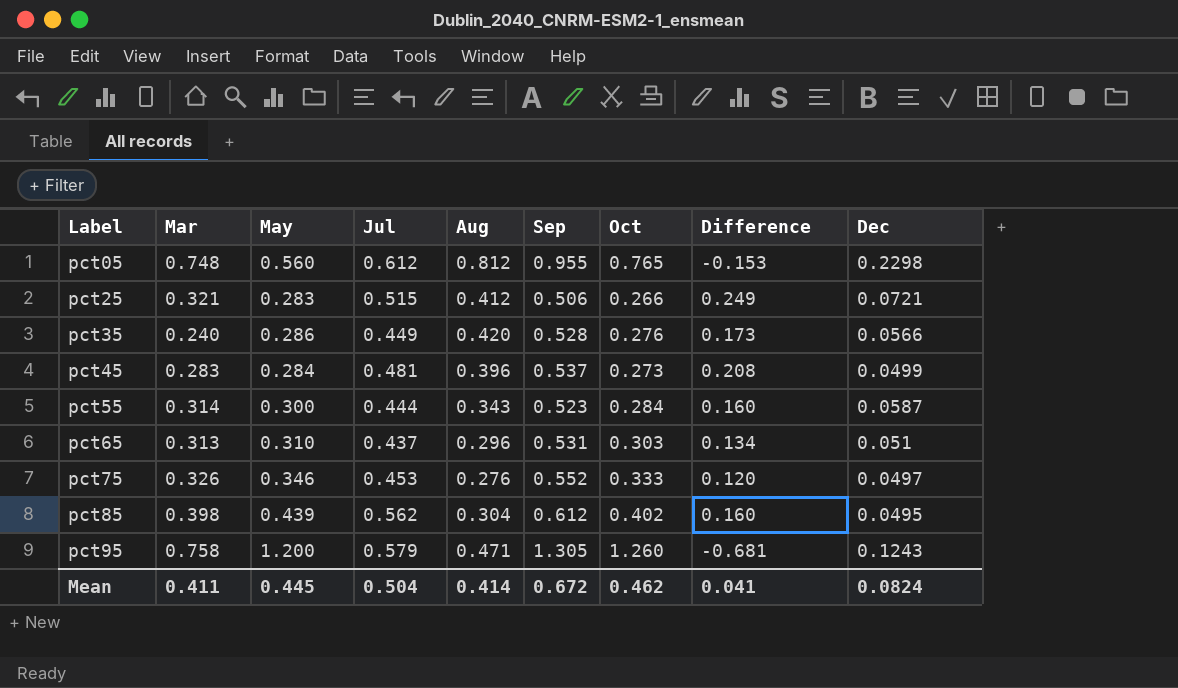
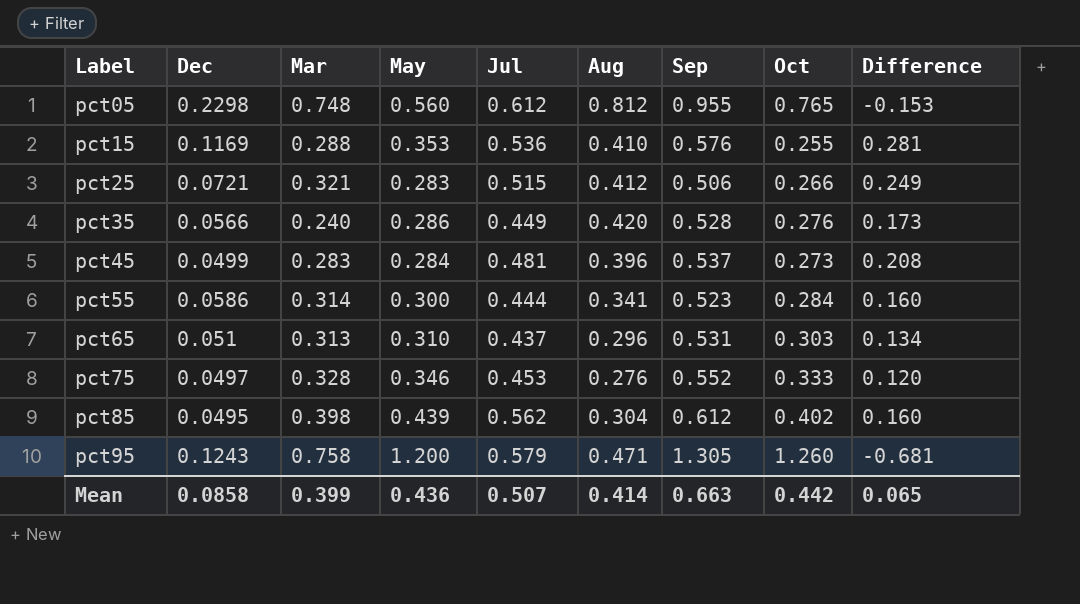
column Dec | position: 9 -> 2
row pct15: none -> 0.1169 | 0.288 | 0.353 | 0.536 | 0.410 | 0.576 | 0.255 | 0.281
pct55 | Dec: 0.0587 -> 0.0586
pct55 | Aug: 0.343 -> 0.341
pct75 | Mar: 0.326 -> 0.328
Mean | Dec: 0.0824 -> 0.0858
Mean | Mar: 0.411 -> 0.399
Mean | May: 0.445 -> 0.436
Mean | Jul: 0.504 -> 0.507
Mean | Sep: 0.672 -> 0.663
Mean | Oct: 0.462 -> 0.442
Mean | Difference: 0.041 -> 0.065

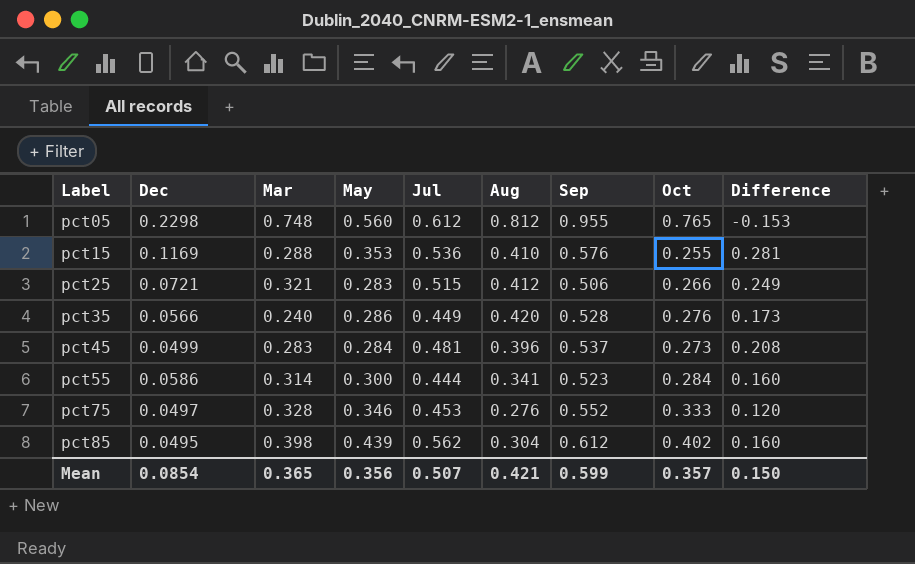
row pct65: 0.051 | 0.313 | 0.310 | 0.437 | 0.296 | 0.531 | 0.303 | 0.134 -> none
row pct95: 0.1243 | 0.758 | 1.200 | 0.579 | 0.471 | 1.305 | 1.260 | -0.681 -> none
Mean | Dec: 0.0858 -> 0.0854
Mean | Mar: 0.399 -> 0.365
Mean | May: 0.436 -> 0.356
Mean | Aug: 0.414 -> 0.421
Mean | Sep: 0.663 -> 0.599
Mean | Oct: 0.442 -> 0.357
Mean | Difference: 0.065 -> 0.150

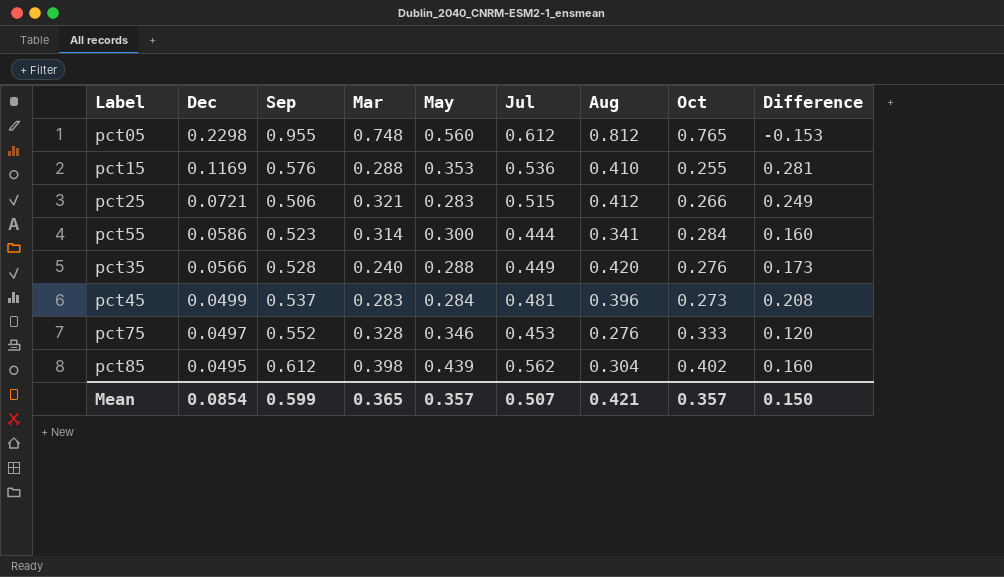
row order: Label ascending -> Dec descending
column Sep | position: 7 -> 3
pct35 | May: 0.286 -> 0.288
Mean | May: 0.356 -> 0.357

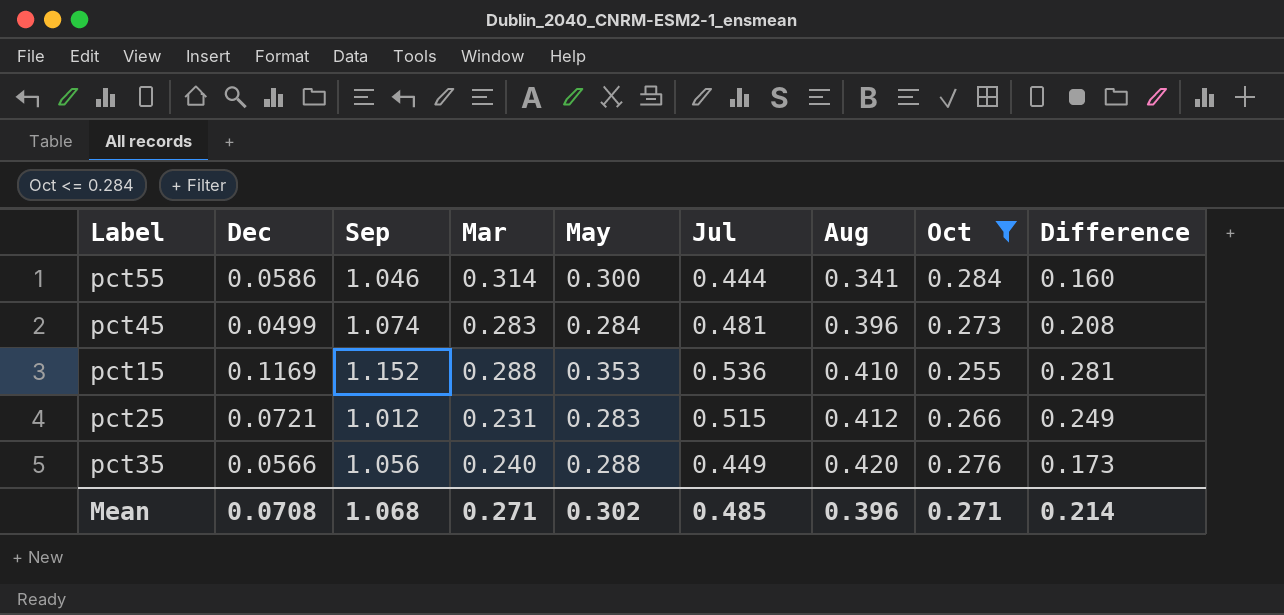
filter: none -> Oct <= 0.284
row order: Dec descending -> Aug ascending
pct55 | Sep: 0.523 -> 1.046
pct45 | Sep: 0.537 -> 1.074
pct15 | Sep: 0.576 -> 1.152
pct25 | Sep: 0.506 -> 1.012
pct25 | Mar: 0.321 -> 0.231
pct35 | Sep: 0.528 -> 1.056
Mean | Dec: 0.0854 -> 0.0708
Mean | Sep: 0.599 -> 1.068
Mean | Mar: 0.365 -> 0.271
Mean | May: 0.357 -> 0.302
Mean | Jul: 0.507 -> 0.485
Mean | Aug: 0.421 -> 0.396
Mean | Oct: 0.357 -> 0.271
Mean | Difference: 0.150 -> 0.214

